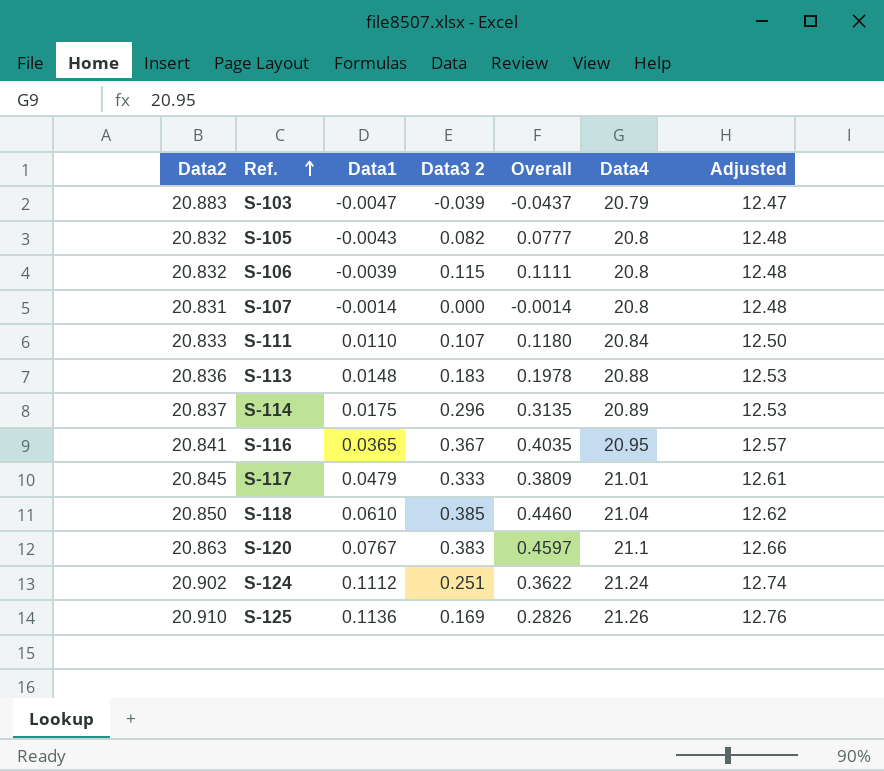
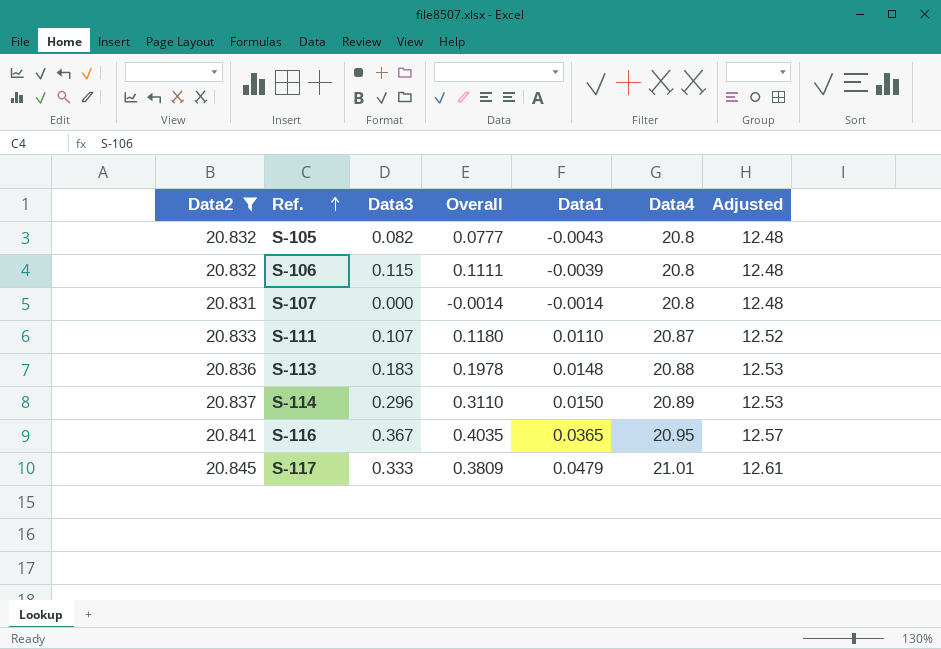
filter: none -> Data2 <= 20.845
column name: Data3 2 -> Data3
column Data1 | position: 3 -> 5
S-111 | Data4: 20.84 -> 20.87
S-111 | Adjusted: 12.50 -> 12.52
S-114 | Overall: 0.3135 -> 0.3110
S-114 | Data1: 0.0175 -> 0.0150

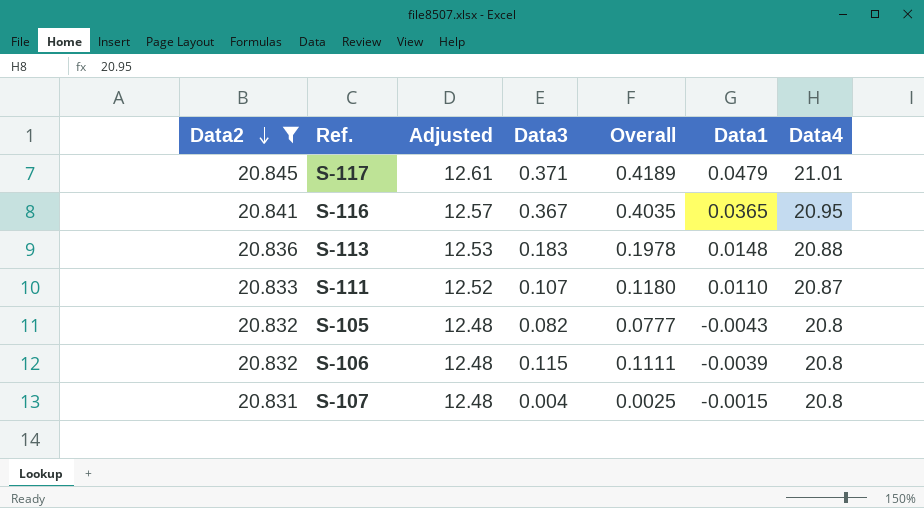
row order: Ref. ascending -> Data2 descending
column Adjusted | position: 7 -> 3
row S-114: 20.837 | 0.296 | 0.3110 | 0.0150 | 20.89 | 12.53 -> none
S-117 | Data3: 0.333 -> 0.371
S-117 | Overall: 0.3809 -> 0.4189
S-107 | Data3: 0.000 -> 0.004
S-107 | Overall: -0.0014 -> 0.0025
S-107 | Data1: -0.0014 -> -0.0015

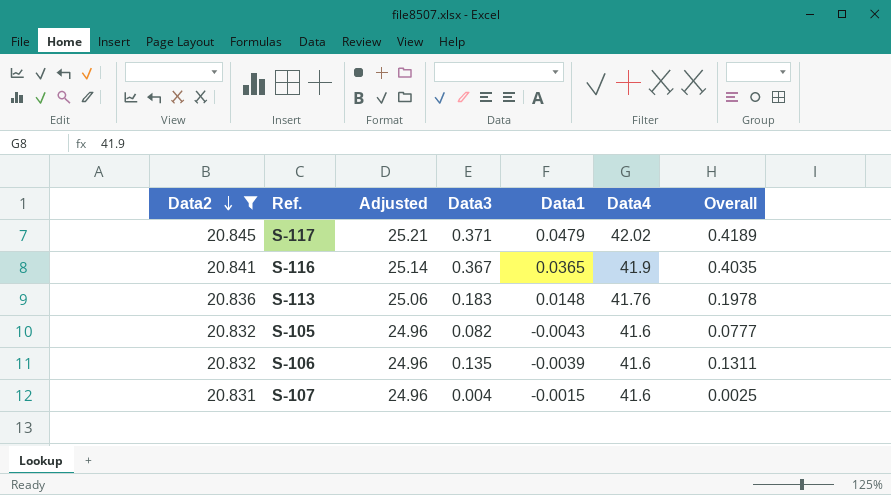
column Overall | position: 5 -> 7
row S-111: 20.833 | 12.52 | 0.107 | 0.1180 | 0.0110 | 20.87 -> none
S-117 | Adjusted: 12.61 -> 25.21
S-117 | Data4: 21.01 -> 42.02
S-116 | Adjusted: 12.57 -> 25.14
S-116 | Data4: 20.95 -> 41.9
S-113 | Adjusted: 12.53 -> 25.06
S-113 | Data4: 20.88 -> 41.76
S-105 | Adjusted: 12.48 -> 24.96
S-105 | Data4: 20.8 -> 41.6
S-106 | Adjusted: 12.48 -> 24.96
S-106 | Data3: 0.115 -> 0.135
S-106 | Data4: 20.8 -> 41.6
S-106 | Overall: 0.1111 -> 0.1311
S-107 | Adjusted: 12.48 -> 24.96
S-107 | Data4: 20.8 -> 41.6

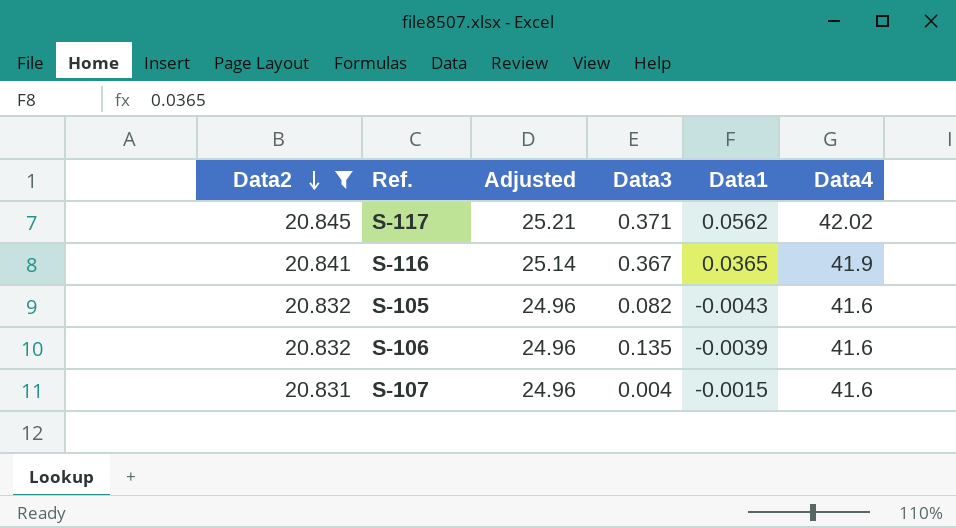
column Overall | formula: [Data3] + [Data1] -> none
row S-113: 20.836 | 25.06 | 0.183 | 0.0148 | 41.76 | 0.1978 -> none
S-117 | Data1: 0.0479 -> 0.0562

